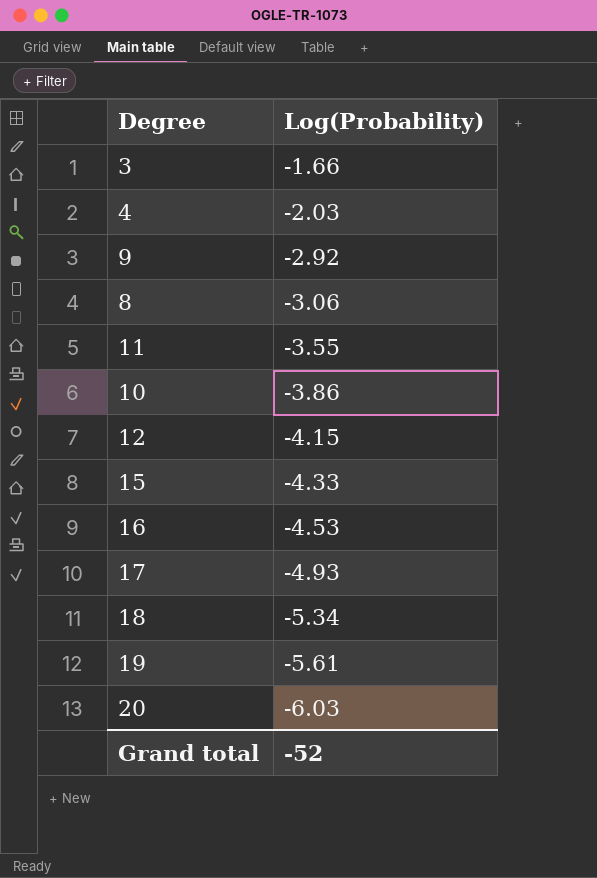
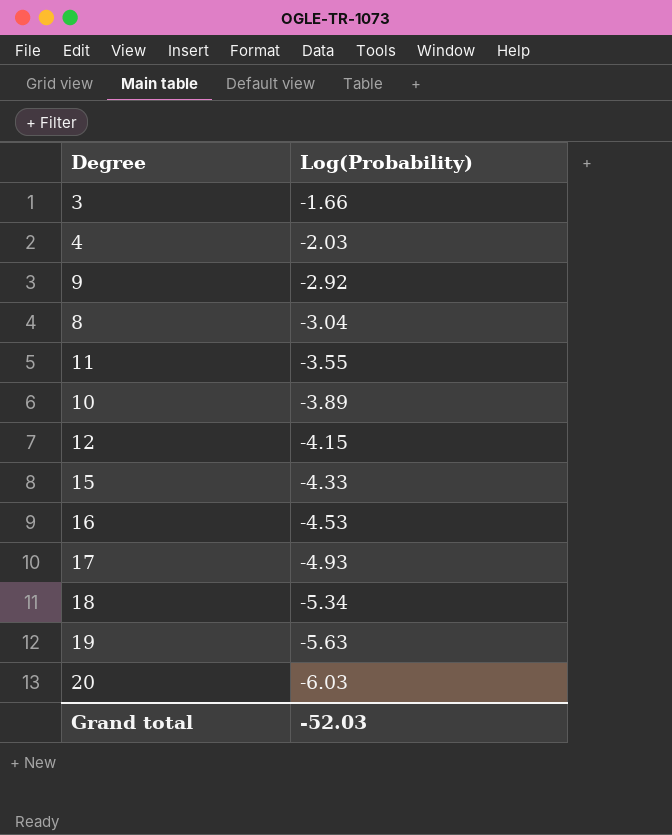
8 | Log(Probability): -3.06 -> -3.04
10 | Log(Probability): -3.86 -> -3.89
19 | Log(Probability): -5.61 -> -5.63
Grand total | Log(Probability): -52 -> -52.03

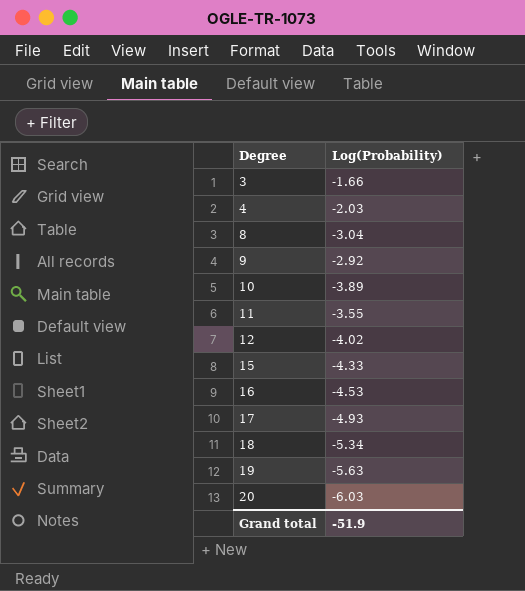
row order: Log(Probability) descending -> Degree ascending
12 | Log(Probability): -4.15 -> -4.02
Grand total | Log(Probability): -52.03 -> -51.9

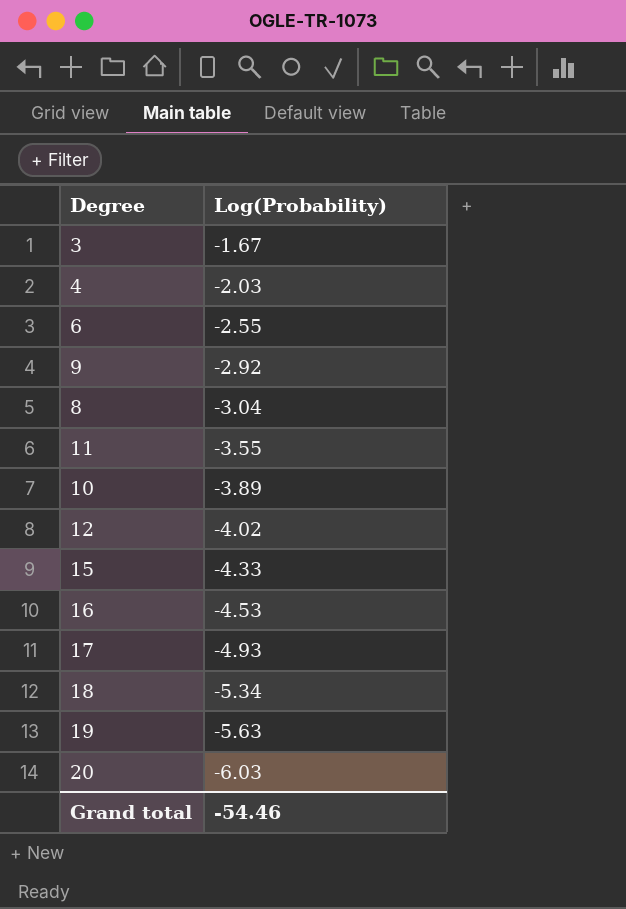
row order: Degree ascending -> Log(Probability) descending
3 | Log(Probability): -1.66 -> -1.67
row 6: none -> -2.55
Grand total | Log(Probability): -51.9 -> -54.46

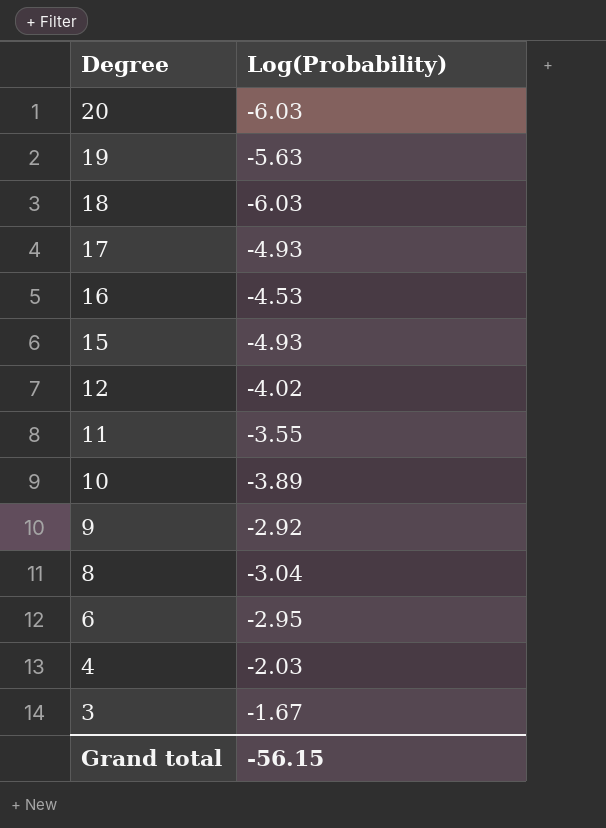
row order: Log(Probability) descending -> Degree descending
18 | Log(Probability): -5.34 -> -6.03
15 | Log(Probability): -4.33 -> -4.93
6 | Log(Probability): -2.55 -> -2.95
Grand total | Log(Probability): -54.46 -> -56.15

